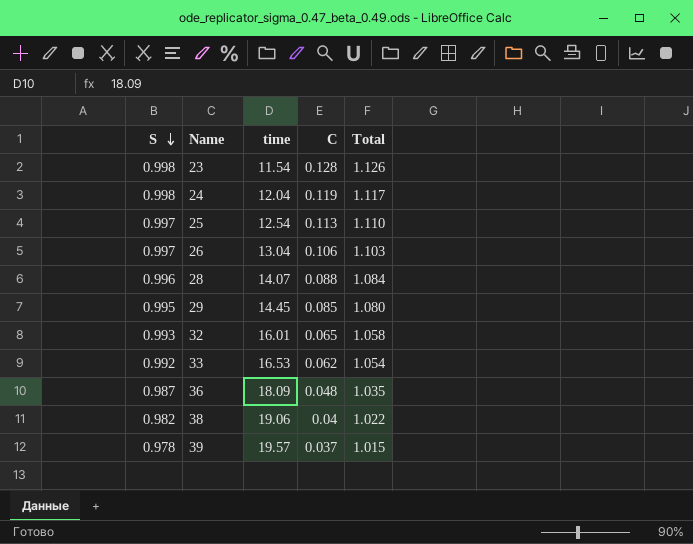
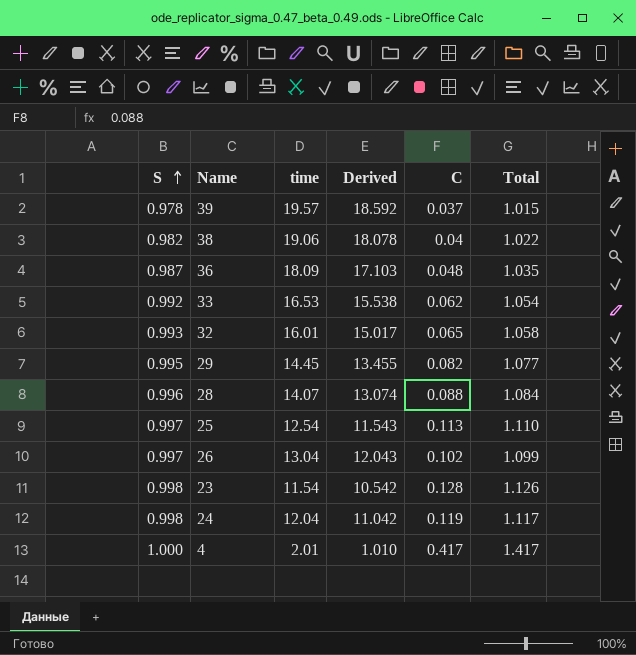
row order: S descending -> S ascending
column Derived | formula: none -> [time] - [S]
29 | C: 0.085 -> 0.082
29 | Total: 1.080 -> 1.077
26 | C: 0.106 -> 0.102
26 | Total: 1.103 -> 1.099
row 4: none -> 1.000 | 2.01 | 1.010 | 0.417 | 1.417

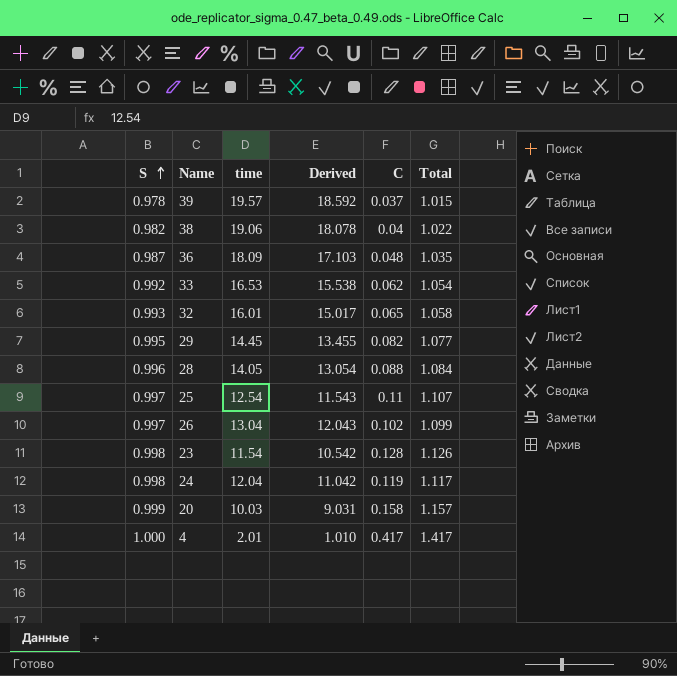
28 | time: 14.07 -> 14.05
28 | Derived: 13.074 -> 13.054
25 | C: 0.113 -> 0.11
25 | Total: 1.110 -> 1.107
row 20: none -> 0.999 | 10.03 | 9.031 | 0.158 | 1.157

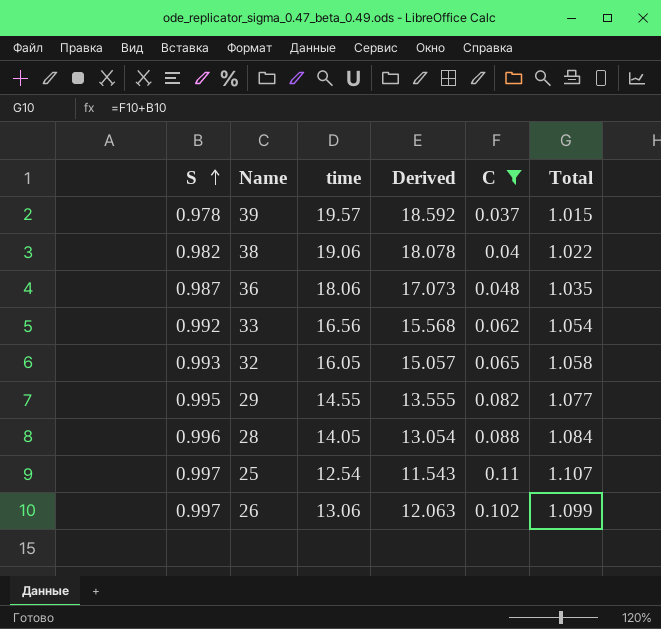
filter: none -> C <= 0.11
36 | time: 18.09 -> 18.06
36 | Derived: 17.103 -> 17.073
33 | time: 16.53 -> 16.56
33 | Derived: 15.538 -> 15.568
32 | time: 16.01 -> 16.05
32 | Derived: 15.017 -> 15.057
29 | time: 14.45 -> 14.55
29 | Derived: 13.455 -> 13.555
26 | time: 13.04 -> 13.06
26 | Derived: 12.043 -> 12.063

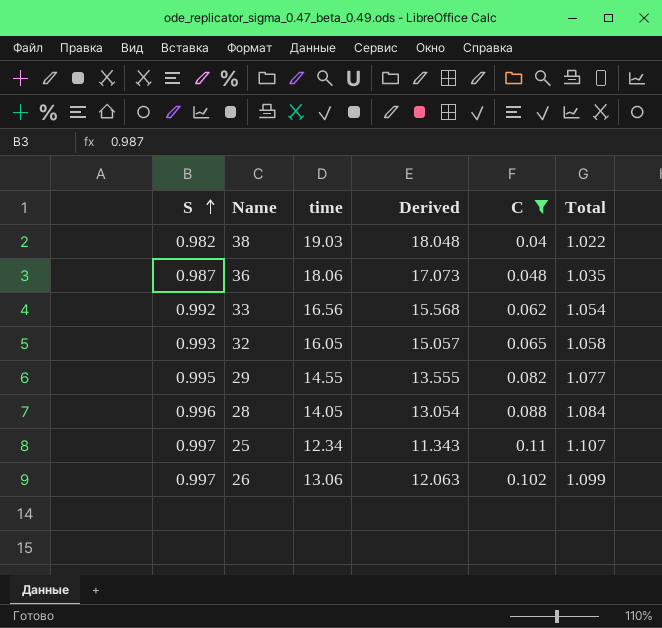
row 39: 0.978 | 19.57 | 18.592 | 0.037 | 1.015 -> none
38 | time: 19.06 -> 19.03
38 | Derived: 18.078 -> 18.048
25 | time: 12.54 -> 12.34
25 | Derived: 11.543 -> 11.343

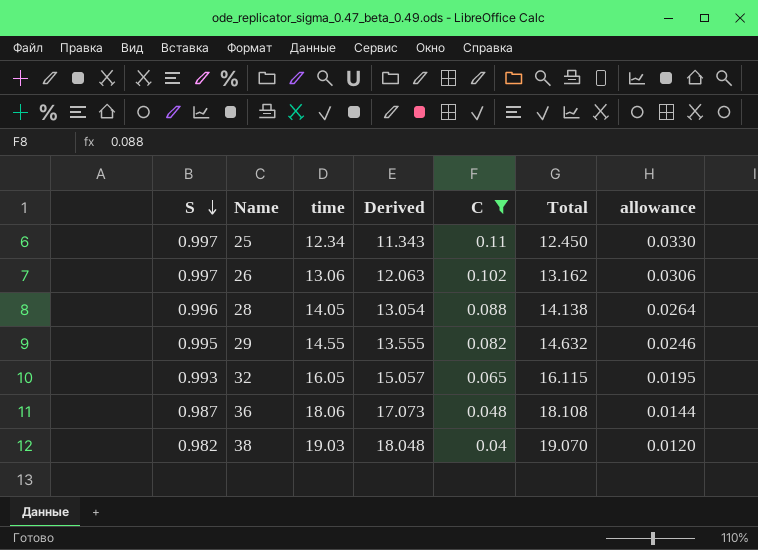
row order: S ascending -> S descending
column Total | formula: [S] + [C] -> [time] + [C]
column allowance | formula: none -> [C] * 0.3
row 33: 0.992 | 16.56 | 15.568 | 0.062 | 1.054 -> none

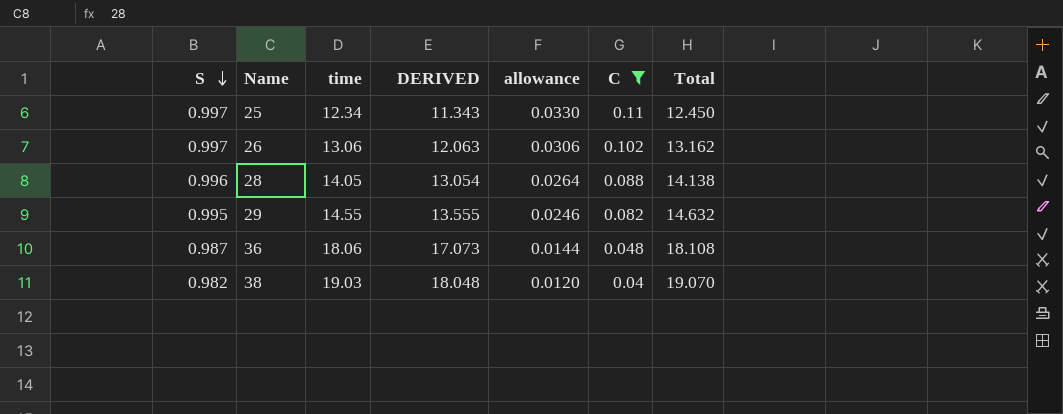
column name: Derived -> DERIVED
column allowance | position: 7 -> 5
row 32: 0.993 | 16.05 | 15.057 | 0.065 | 16.115 | 0.0195 -> none

